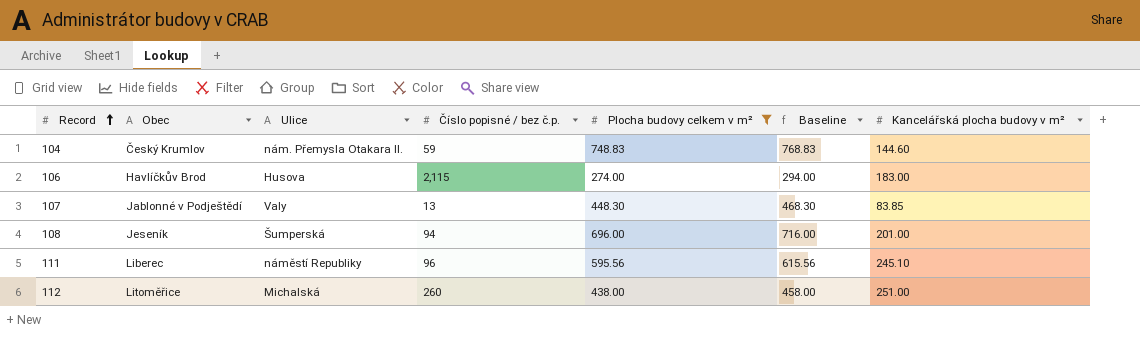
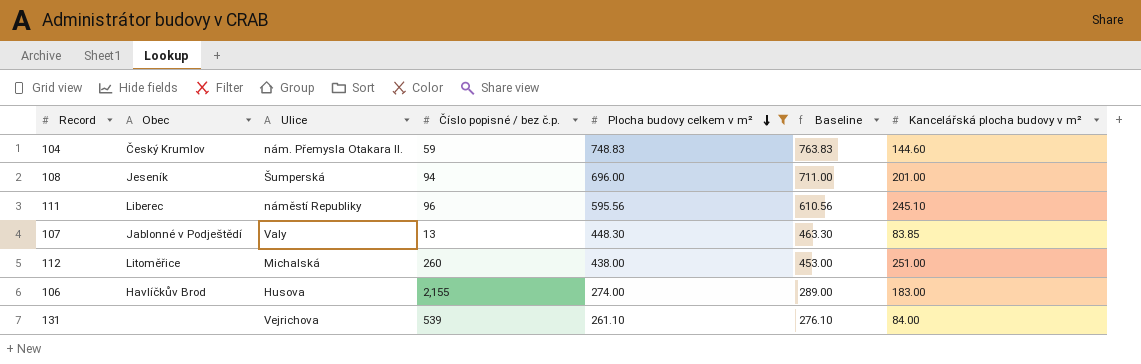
row order: Record ascending -> Plocha budovy celkem v m² descending
column Baseline | formula: [Plocha budovy celkem v m²] + 20 -> [Plocha budovy celkem v m²] + 15
106 | Číslo popisné / bez č.p.: 2,115 -> 2,155
row 131: none -> none | Vejrichova | 539 | 261.10 | 276.10 | 84.00

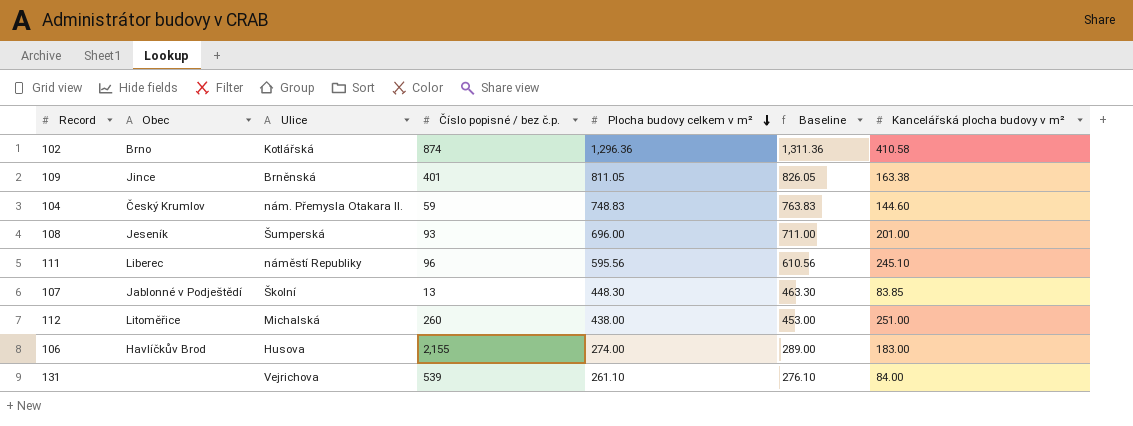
filter: Plocha budovy celkem v m² <= 748.83 -> none
108 | Číslo popisné / bez č.p.: 94 -> 93
107 | Ulice: Valy -> Školní

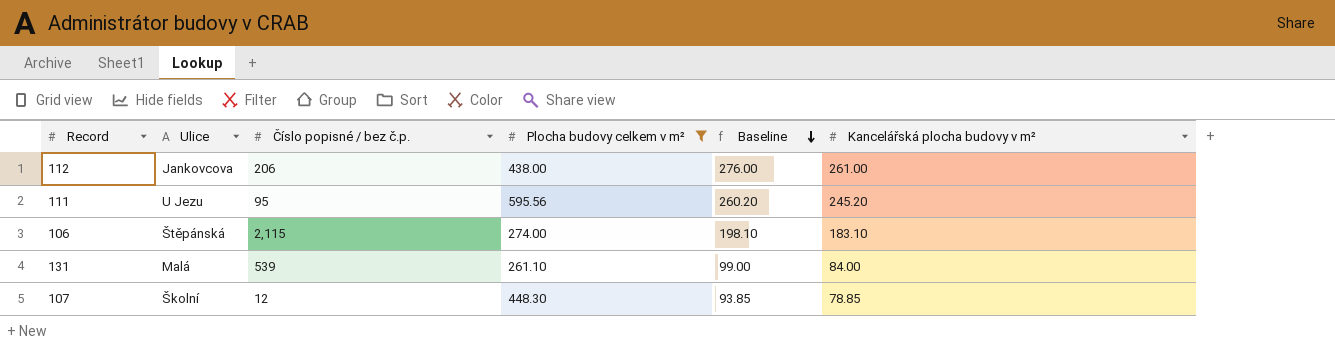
filter: none -> Plocha budovy celkem v m² <= 595.56
row order: Plocha budovy celkem v m² descending -> Baseline descending
column Obec | position: 2 -> none
column Baseline | formula: [Plocha budovy celkem v m²] + 15 -> [Kancelářská plocha budovy v m²] + 15
112 | Ulice: Michalská -> Jankovcova
112 | Číslo popisné / bez č.p.: 260 -> 206
112 | Kancelářská plocha budovy v m²: 251.00 -> 261.00
111 | Ulice: náměstí Republiky -> U Jezu
111 | Číslo popisné / bez č.p.: 96 -> 95
111 | Kancelářská plocha budovy v m²: 245.10 -> 245.20
106 | Ulice: Husova -> Štěpánská
106 | Číslo popisné / bez č.p.: 2,155 -> 2,115
106 | Kancelářská plocha budovy v m²: 183.00 -> 183.10
131 | Ulice: Vejrichova -> Malá
107 | Číslo popisné / bez č.p.: 13 -> 12
107 | Kancelářská plocha budovy v m²: 83.85 -> 78.85

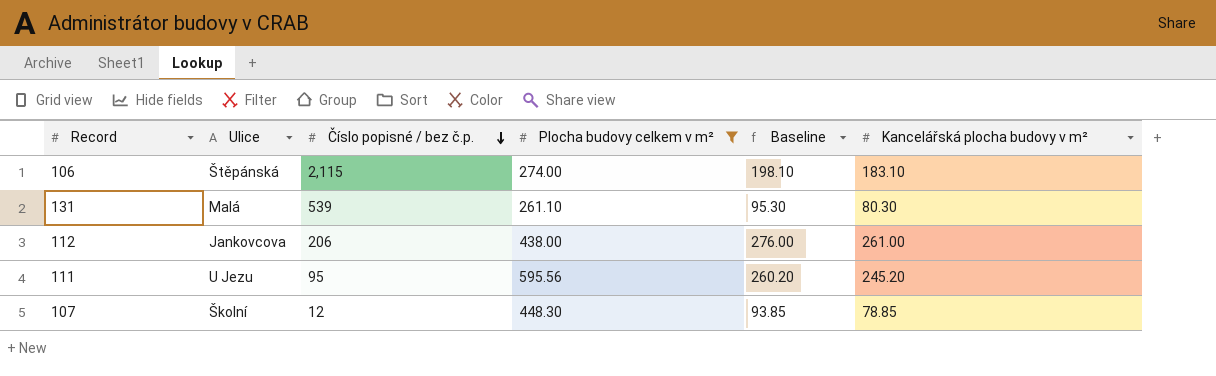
row order: Baseline descending -> Číslo popisné / bez č.p. descending
131 | Baseline: 99.00 -> 95.30
131 | Kancelářská plocha budovy v m²: 84.00 -> 80.30

